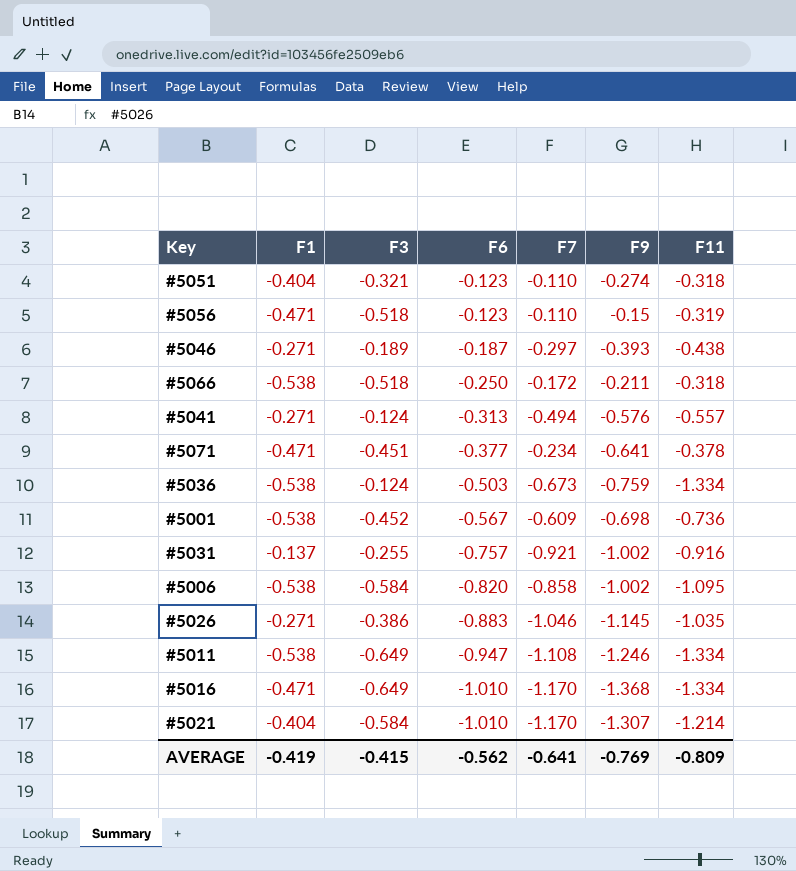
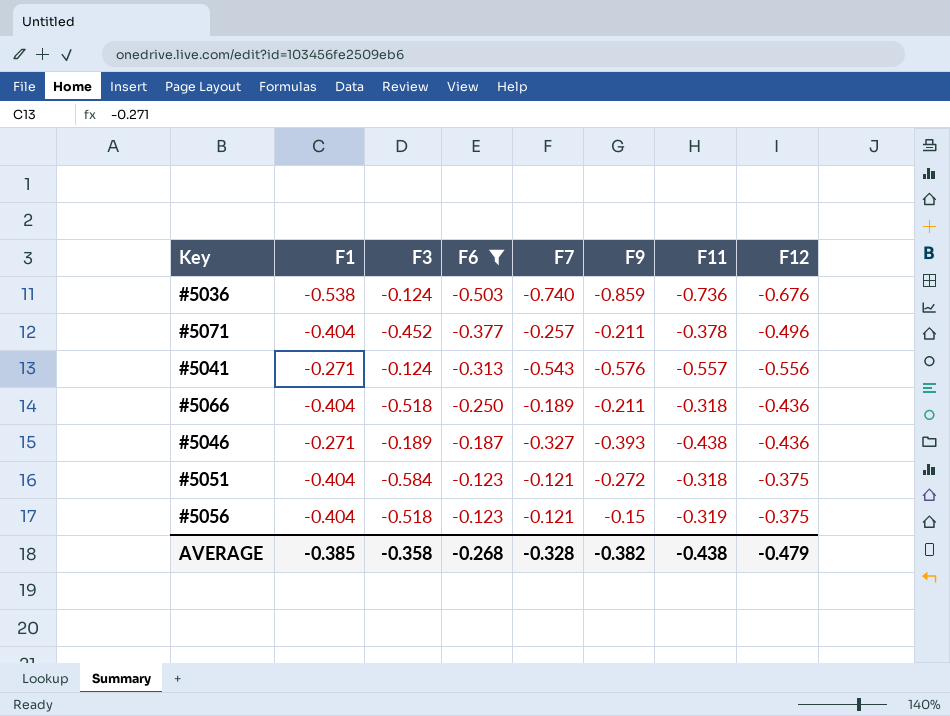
filter: none -> F6 >= -0.503
row order: F6 descending -> F6 ascending
column F12 | position: none -> 8
#5036 | F7: -0.673 -> -0.740
#5036 | F9: -0.759 -> -0.859
#5036 | F11: -1.334 -> -0.736
#5071 | F1: -0.471 -> -0.404
#5071 | F3: -0.451 -> -0.452
#5071 | F7: -0.234 -> -0.257
#5071 | F9: -0.641 -> -0.211
#5041 | F7: -0.494 -> -0.543
#5066 | F1: -0.538 -> -0.404
#5066 | F7: -0.172 -> -0.189
#5046 | F7: -0.297 -> -0.327
#5051 | F3: -0.321 -> -0.584
#5051 | F7: -0.110 -> -0.121
#5051 | F9: -0.274 -> -0.272
#5056 | F1: -0.471 -> -0.404
#5056 | F7: -0.110 -> -0.121
AVERAGE | F1: -0.419 -> -0.385
AVERAGE | F3: -0.415 -> -0.358
AVERAGE | F6: -0.562 -> -0.268
AVERAGE | F7: -0.641 -> -0.328
AVERAGE | F9: -0.769 -> -0.382
AVERAGE | F11: -0.809 -> -0.438

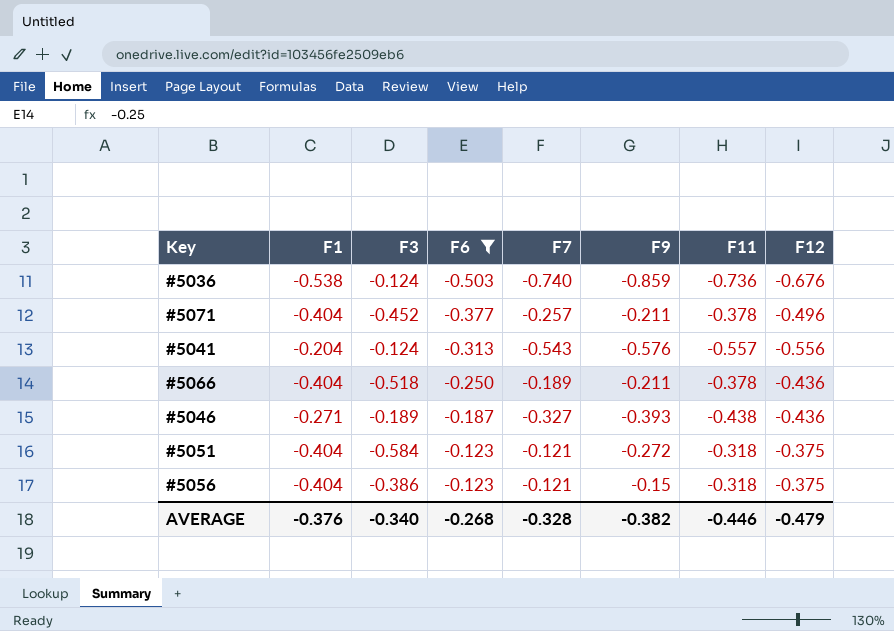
#5041 | F1: -0.271 -> -0.204
#5066 | F11: -0.318 -> -0.378
#5056 | F3: -0.518 -> -0.386
#5056 | F11: -0.319 -> -0.318
AVERAGE | F1: -0.385 -> -0.376
AVERAGE | F3: -0.358 -> -0.340
AVERAGE | F11: -0.438 -> -0.446

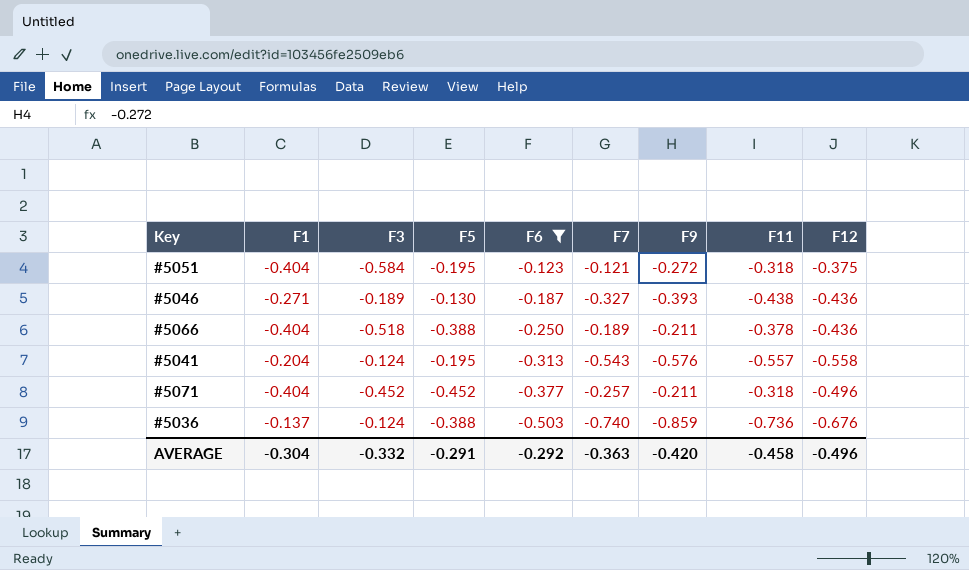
row order: F6 ascending -> F6 descending
column F5 | position: none -> 4
row #5056: -0.404 | -0.386 | -0.123 | -0.121 | -0.15 | -0.318 | -0.375 -> none
#5041 | F12: -0.556 -> -0.558
#5071 | F11: -0.378 -> -0.318
#5036 | F1: -0.538 -> -0.137
AVERAGE | F1: -0.376 -> -0.304
AVERAGE | F3: -0.340 -> -0.332
AVERAGE | F6: -0.268 -> -0.292
AVERAGE | F7: -0.328 -> -0.363
AVERAGE | F9: -0.382 -> -0.420
AVERAGE | F11: -0.446 -> -0.458
AVERAGE | F12: -0.479 -> -0.496

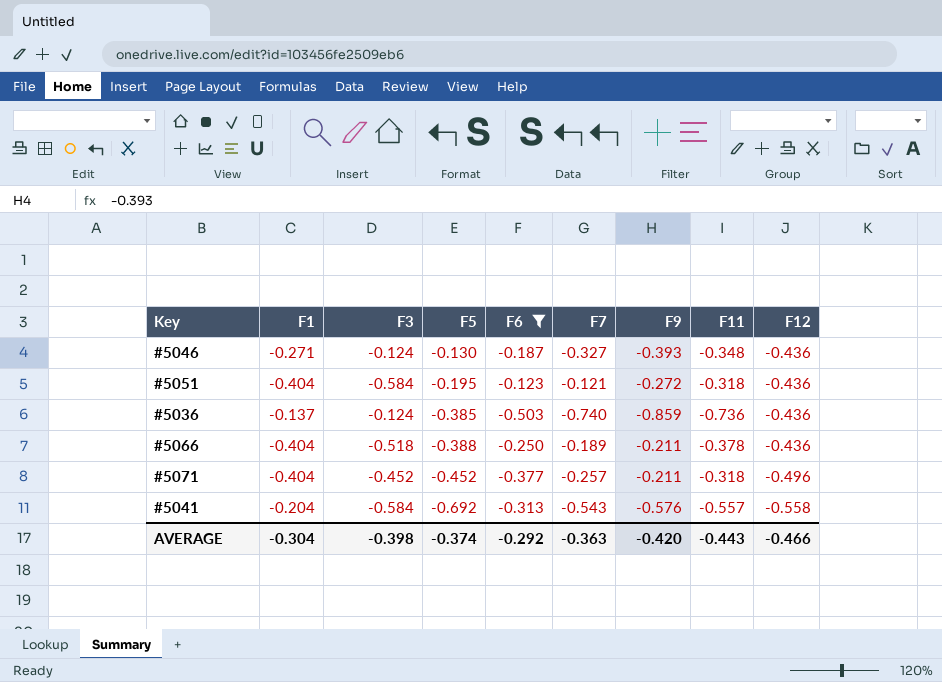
row order: F6 descending -> F5 descending
#5046 | F3: -0.189 -> -0.124
#5046 | F11: -0.438 -> -0.348
#5051 | F12: -0.375 -> -0.436
#5036 | F5: -0.388 -> -0.385
#5036 | F12: -0.676 -> -0.436
#5041 | F3: -0.124 -> -0.584
#5041 | F5: -0.195 -> -0.692
AVERAGE | F3: -0.332 -> -0.398
AVERAGE | F5: -0.291 -> -0.374
AVERAGE | F11: -0.458 -> -0.443
AVERAGE | F12: -0.496 -> -0.466

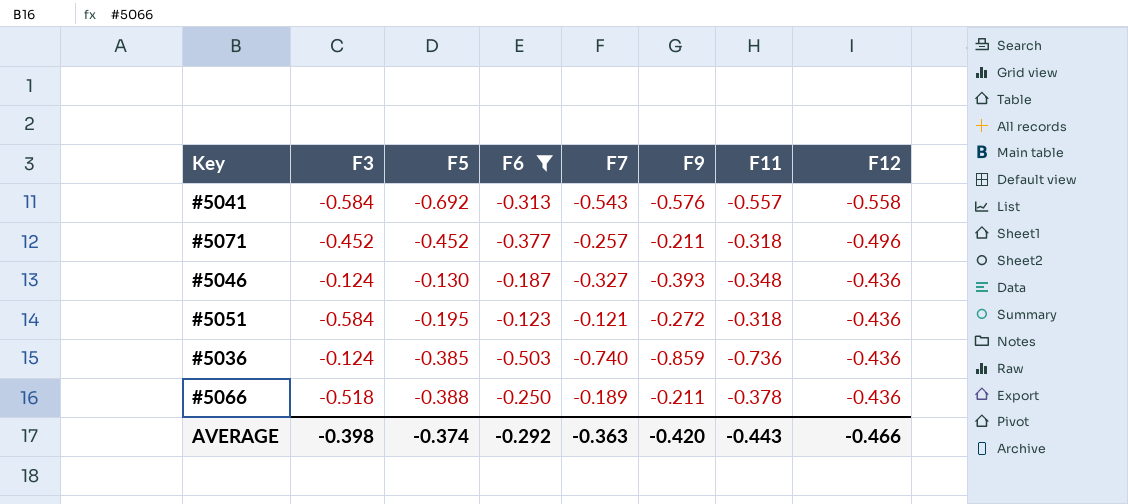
row order: F5 descending -> F12 ascending
column F1 | position: 2 -> none

